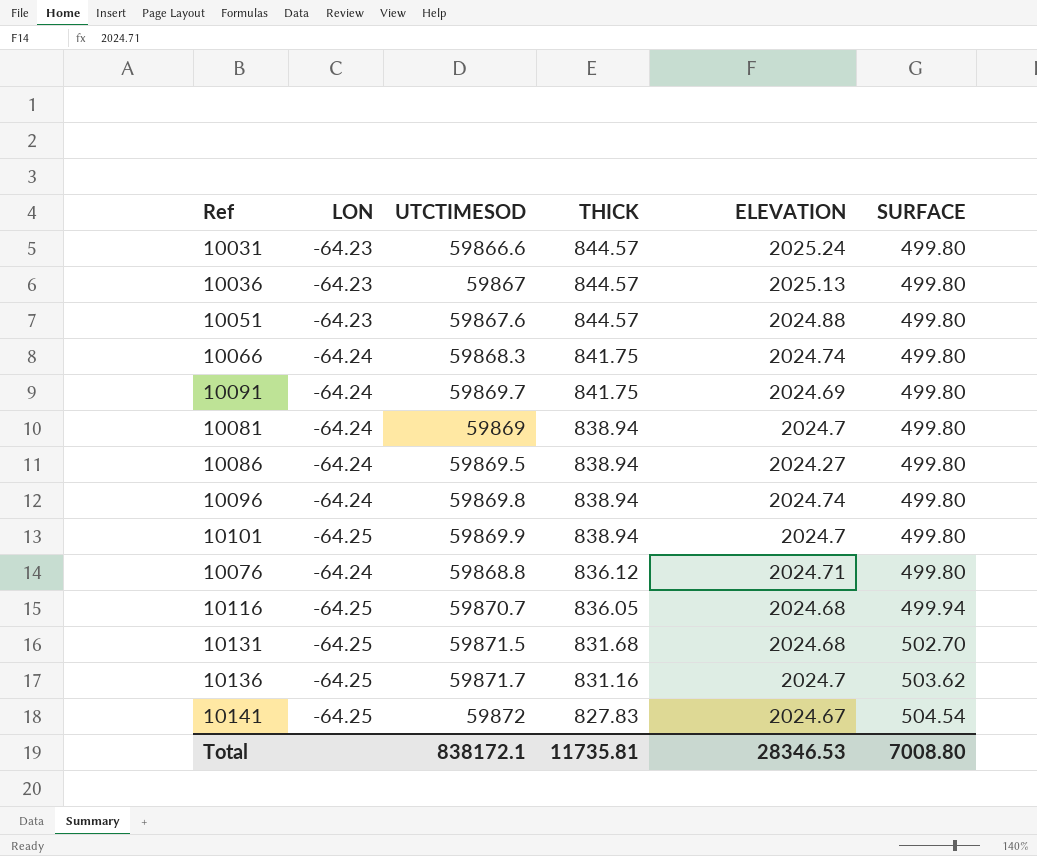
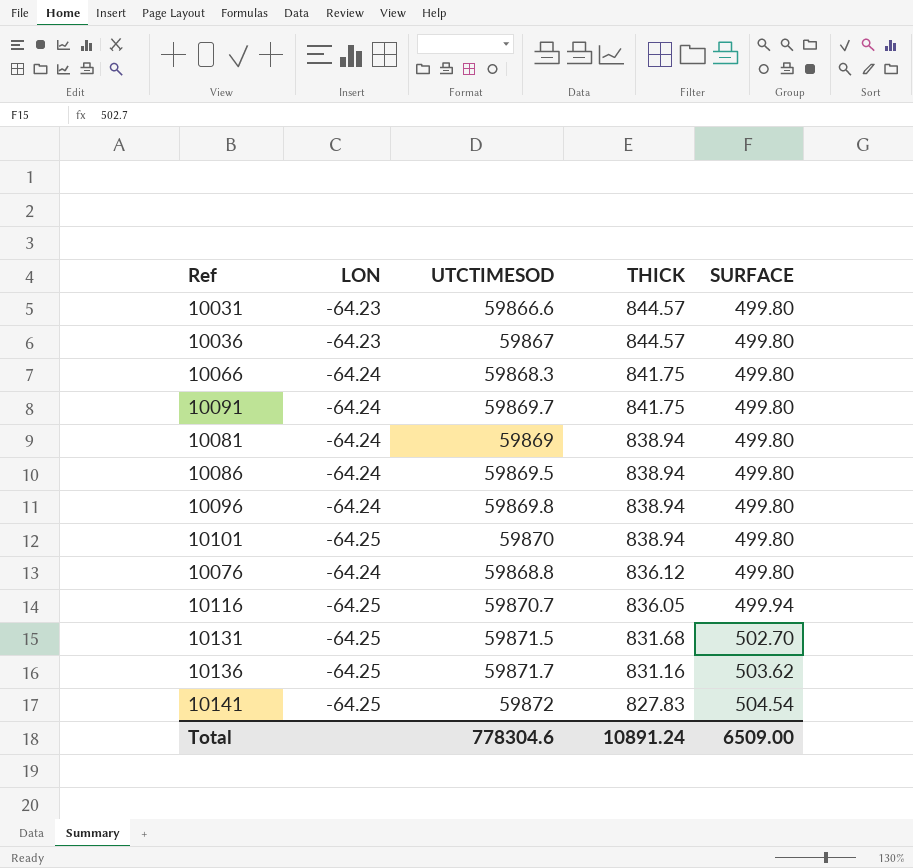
column ELEVATION | position: 5 -> none
row 10051: -64.23 | 59867.6 | 844.57 | 2024.88 | 499.80 -> none
10101 | UTCTIMESOD: 59869.9 -> 59870
Total | UTCTIMESOD: 838172.1 -> 778304.6
Total | THICK: 11735.81 -> 10891.24
Total | SURFACE: 7008.80 -> 6509.00

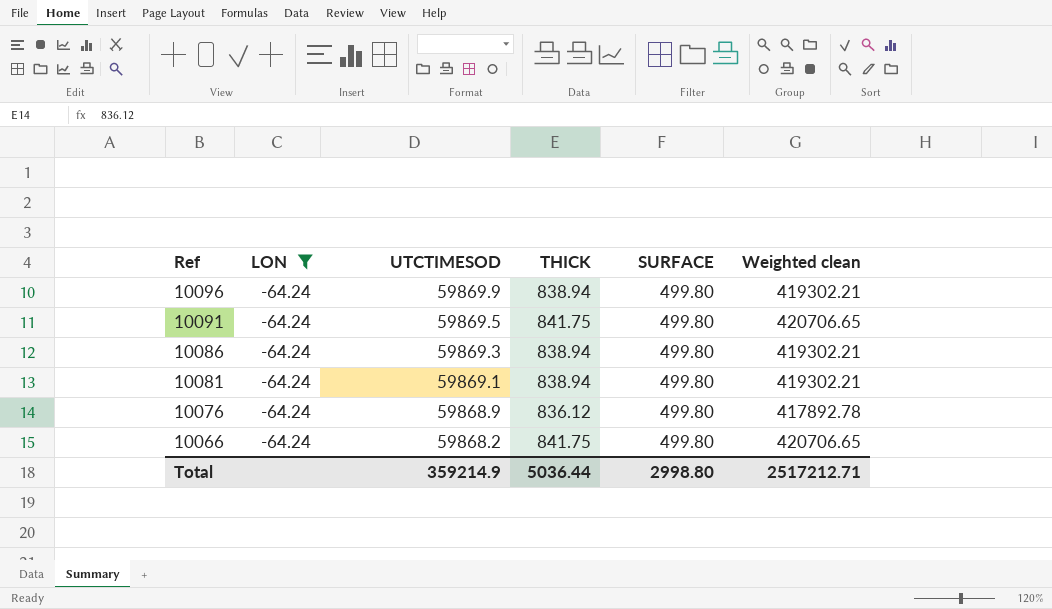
filter: none -> LON = -64.24
row order: THICK descending -> Ref descending
column Weighted clean | formula: none -> [THICK] * [SURFACE]
10096 | UTCTIMESOD: 59869.8 -> 59869.9
10091 | UTCTIMESOD: 59869.7 -> 59869.5
10086 | UTCTIMESOD: 59869.5 -> 59869.3
10081 | UTCTIMESOD: 59869 -> 59869.1
10076 | UTCTIMESOD: 59868.8 -> 59868.9
10066 | UTCTIMESOD: 59868.3 -> 59868.2
Total | UTCTIMESOD: 778304.6 -> 359214.9
Total | THICK: 10891.24 -> 5036.44
Total | SURFACE: 6509.00 -> 2998.80

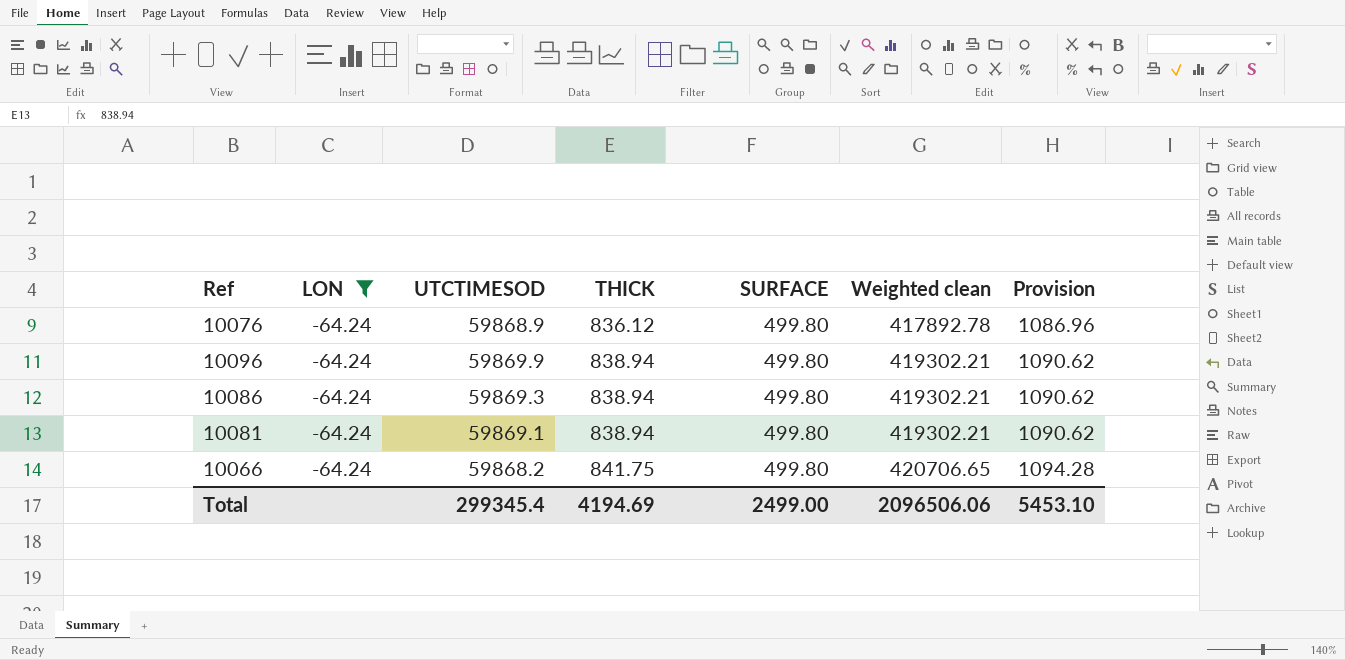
row order: Ref descending -> THICK ascending
column Provision | formula: none -> [THICK] * 1.3
row 10091: -64.24 | 59869.5 | 841.75 | 499.80 | 420706.65 -> none
Total | UTCTIMESOD: 359214.9 -> 299345.4
Total | THICK: 5036.44 -> 4194.69
Total | SURFACE: 2998.80 -> 2499.00
Total | Weighted clean: 2517212.71 -> 2096506.06

